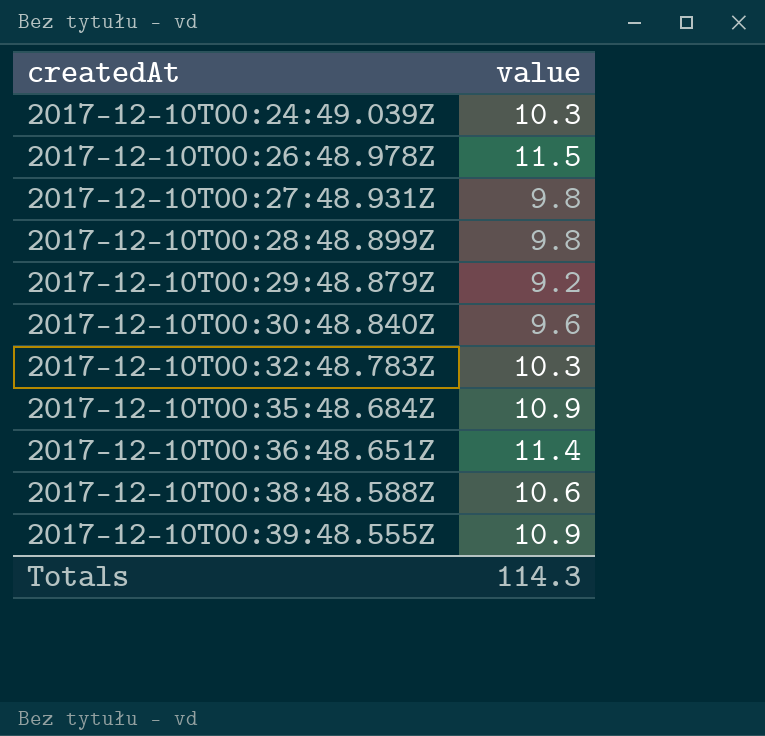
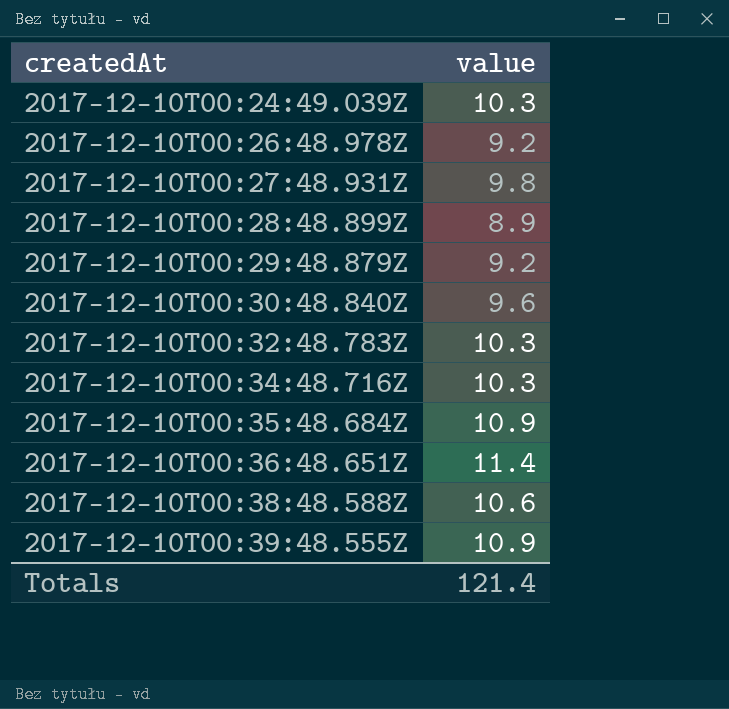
2017-12-10T00:26:48.978Z | value: 11.5 -> 9.2
2017-12-10T00:28:48.899Z | value: 9.8 -> 8.9
row 2017-12-10T00:34:48.716Z: none -> 10.3
Totals | value: 114.3 -> 121.4

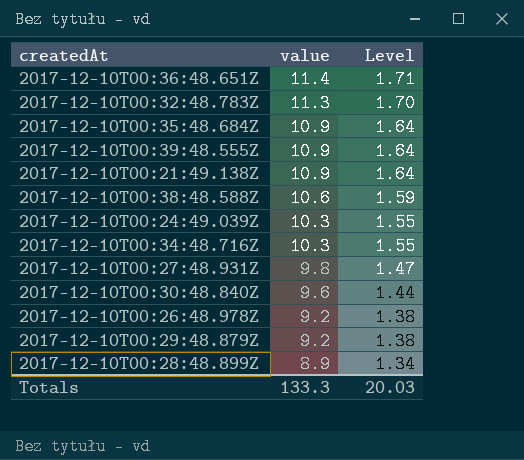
row order: createdAt ascending -> value descending
column Level | formula: none -> [value] * 0.15
2017-12-10T00:32:48.783Z | value: 10.3 -> 11.3
row 2017-12-10T00:21:49.138Z: none -> 10.9 | 1.64
Totals | value: 121.4 -> 133.3

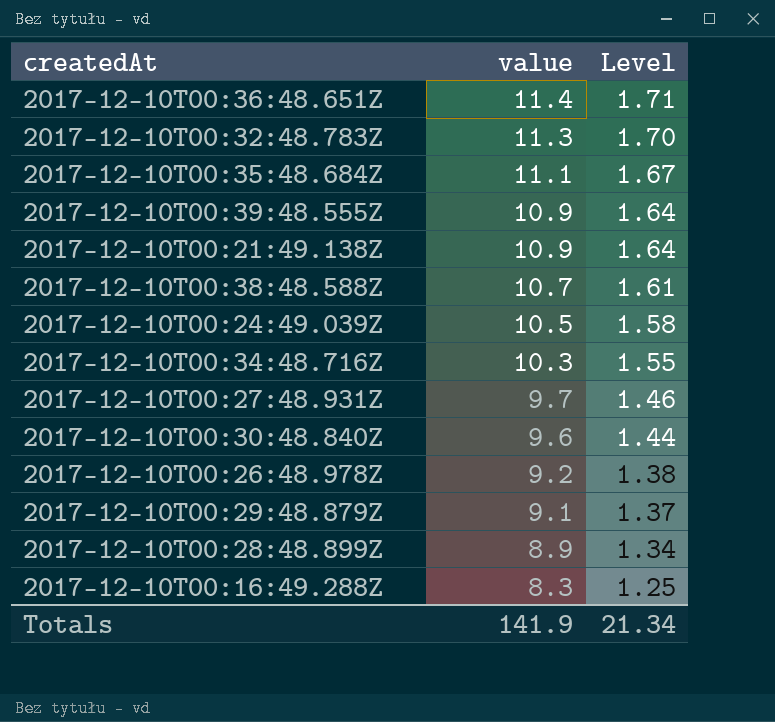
2017-12-10T00:35:48.684Z | value: 10.9 -> 11.1
2017-12-10T00:35:48.684Z | Level: 1.64 -> 1.67
2017-12-10T00:38:48.588Z | value: 10.6 -> 10.7
2017-12-10T00:38:48.588Z | Level: 1.59 -> 1.61
2017-12-10T00:24:49.039Z | value: 10.3 -> 10.5
2017-12-10T00:24:49.039Z | Level: 1.55 -> 1.58
2017-12-10T00:27:48.931Z | value: 9.8 -> 9.7
2017-12-10T00:27:48.931Z | Level: 1.47 -> 1.46
2017-12-10T00:29:48.879Z | value: 9.2 -> 9.1
2017-12-10T00:29:48.879Z | Level: 1.38 -> 1.37
row 2017-12-10T00:16:49.288Z: none -> 8.3 | 1.25
Totals | value: 133.3 -> 141.9
Totals | Level: 20.03 -> 21.34

